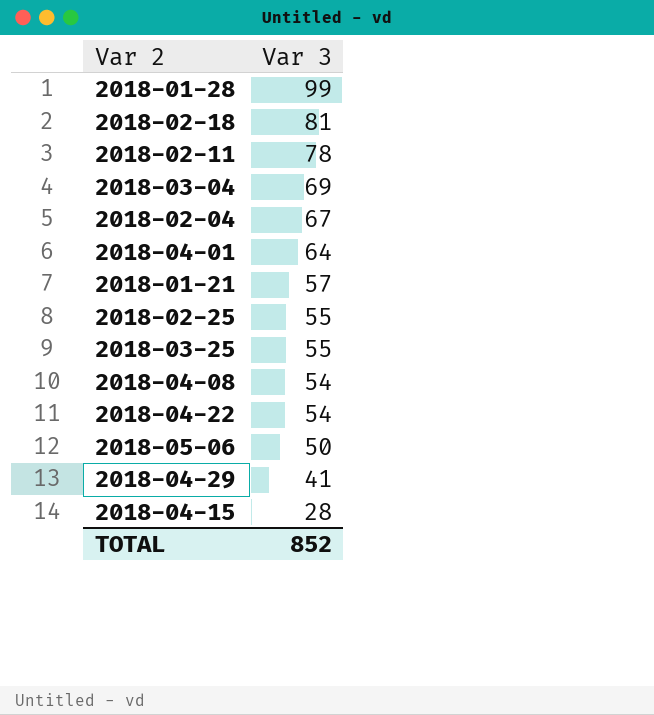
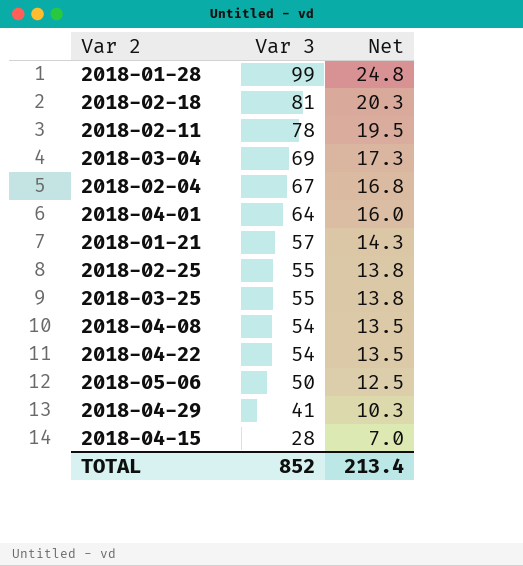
column Net | formula: none -> [Var 3] * 0.25

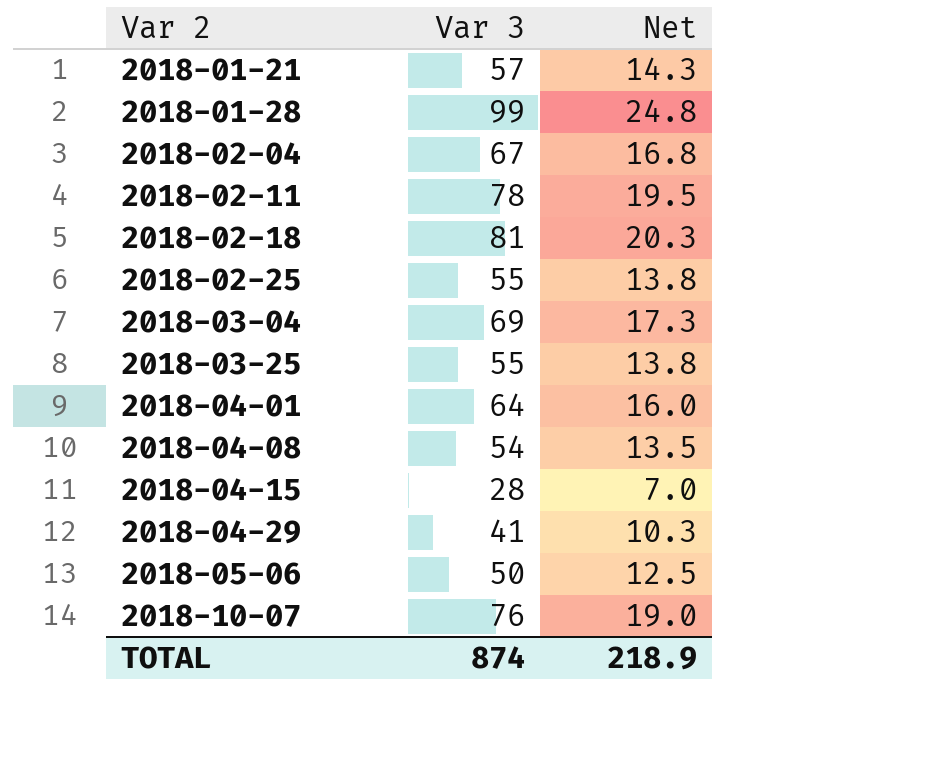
row order: Var 3 descending -> Var 2 ascending
row 2018-04-22: 54 | 13.5 -> none
row 2018-10-07: none -> 76 | 19.0
TOTAL | Var 3: 852 -> 874
TOTAL | Net: 213.4 -> 218.9

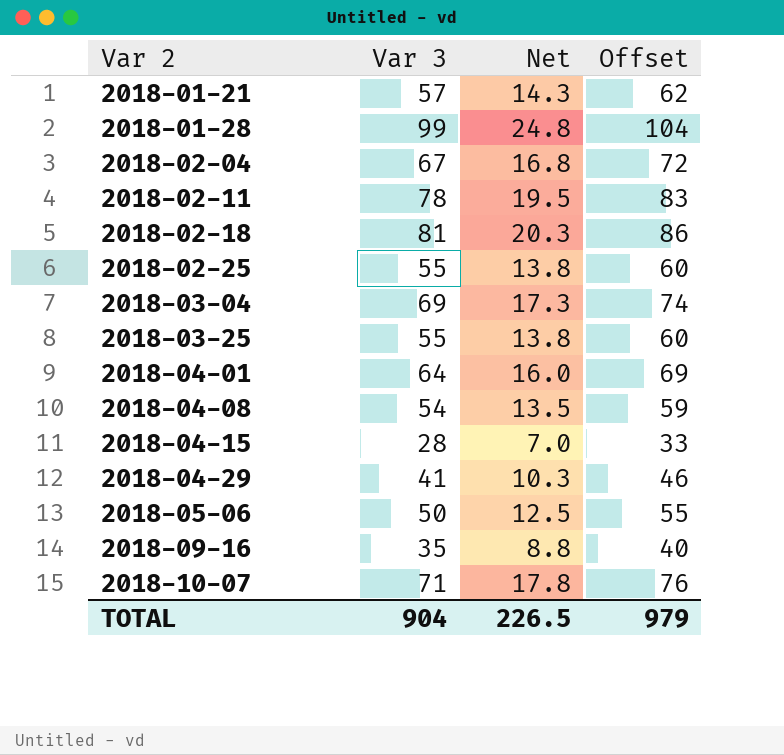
column Offset | formula: none -> [Var 3] + 5
row 2018-09-16: none -> 35 | 8.8 | 40
2018-10-07 | Var 3: 76 -> 71
2018-10-07 | Net: 19.0 -> 17.8
TOTAL | Var 3: 874 -> 904
TOTAL | Net: 218.9 -> 226.5

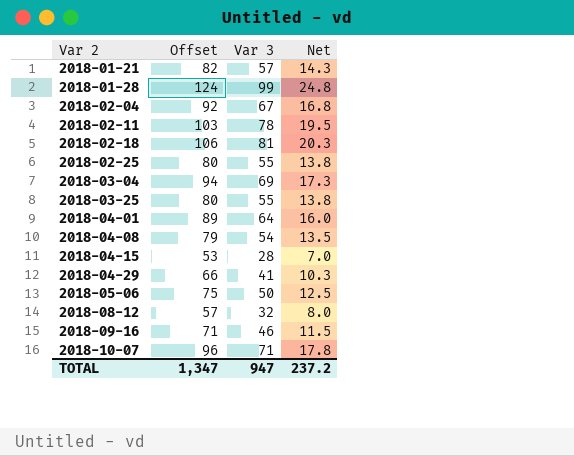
column Offset | formula: [Var 3] + 5 -> [Var 3] + 25
column Offset | position: 4 -> 2
row 2018-08-12: none -> 57 | 32 | 8.0
2018-09-16 | Var 3: 35 -> 46
2018-09-16 | Net: 8.8 -> 11.5
TOTAL | Offset: 979 -> 1,347
TOTAL | Var 3: 904 -> 947
TOTAL | Net: 226.5 -> 237.2

